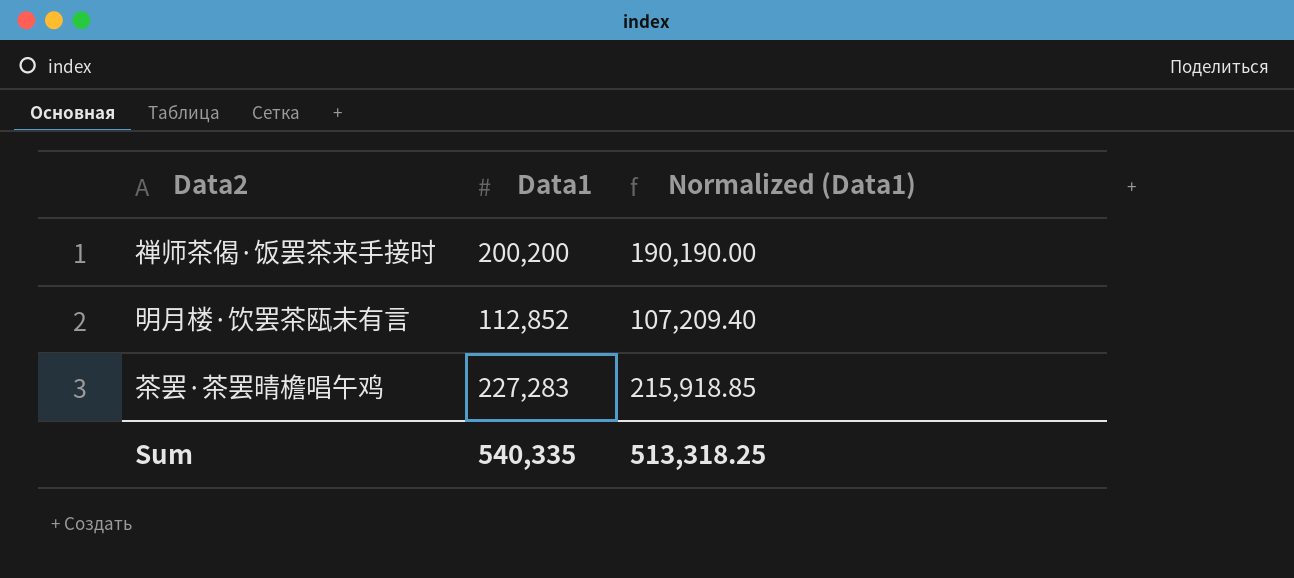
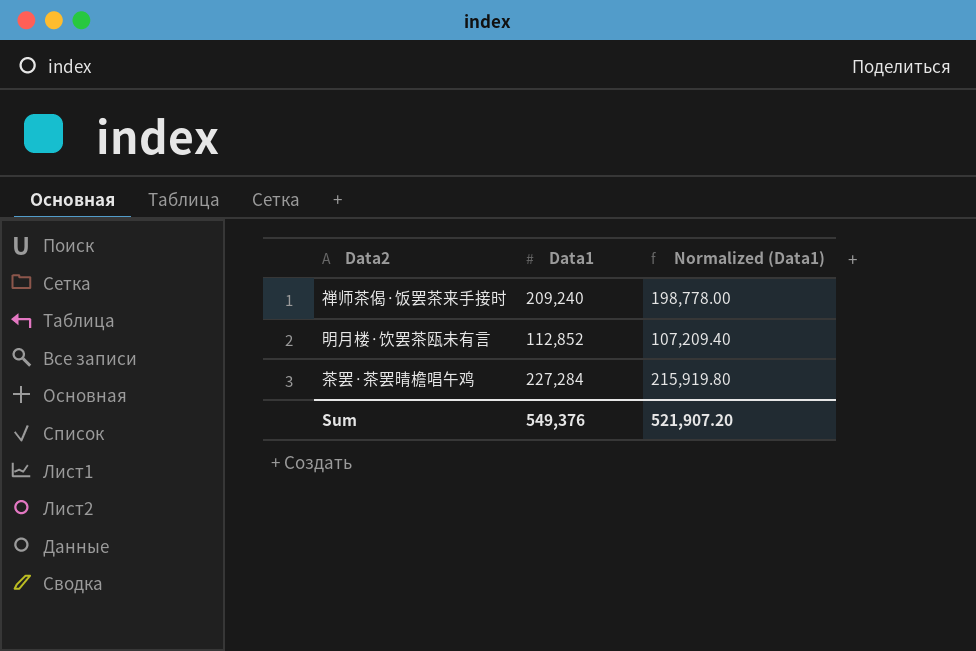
禅师茶偈·饭罢茶来手接时 | Data1: 200,200 -> 209,240
禅师茶偈·饭罢茶来手接时 | Normalized (Data1): 190,190.00 -> 198,778.00
茶罢·茶罢晴檐唱午鸡 | Data1: 227,283 -> 227,284
茶罢·茶罢晴檐唱午鸡 | Normalized (Data1): 215,918.85 -> 215,919.80
Sum | Data1: 540,335 -> 549,376
Sum | Normalized (Data1): 513,318.25 -> 521,907.20

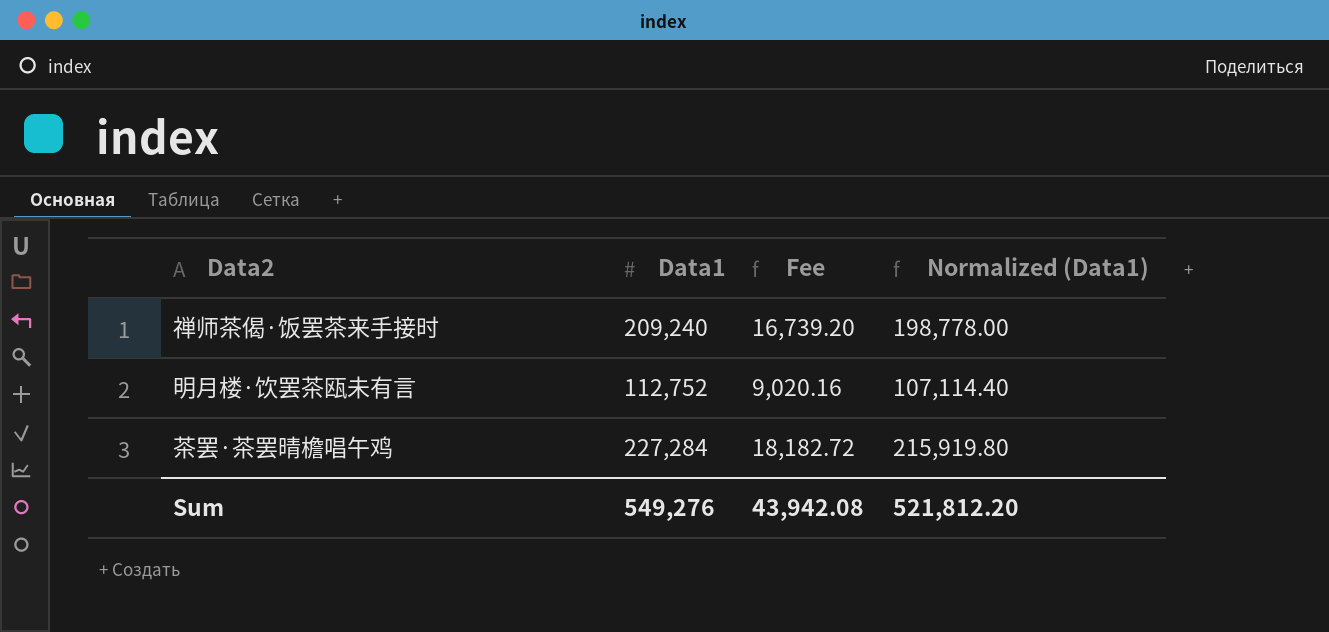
column Fee | formula: none -> [Data1] * 0.08
明月楼·饮罢茶瓯未有言 | Data1: 112,852 -> 112,752
明月楼·饮罢茶瓯未有言 | Normalized (Data1): 107,209.40 -> 107,114.40
Sum | Data1: 549,376 -> 549,276
Sum | Normalized (Data1): 521,907.20 -> 521,812.20

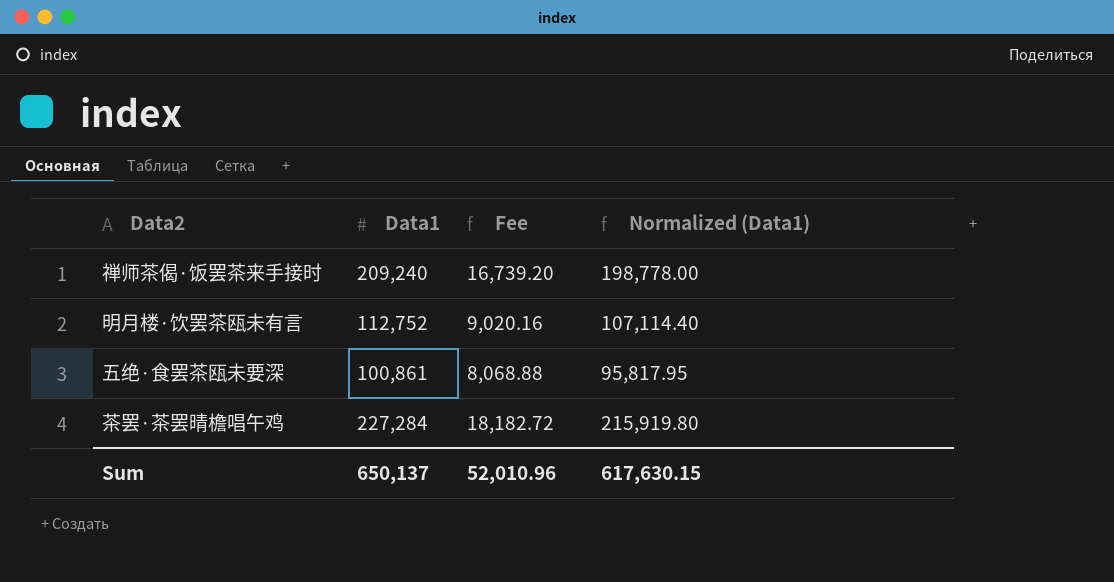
row 五绝·食罢茶瓯未要深: none -> 100,861 | 8,068.88 | 95,817.95
Sum | Data1: 549,276 -> 650,137
Sum | Fee: 43,942.08 -> 52,010.96
Sum | Normalized (Data1): 521,812.20 -> 617,630.15

